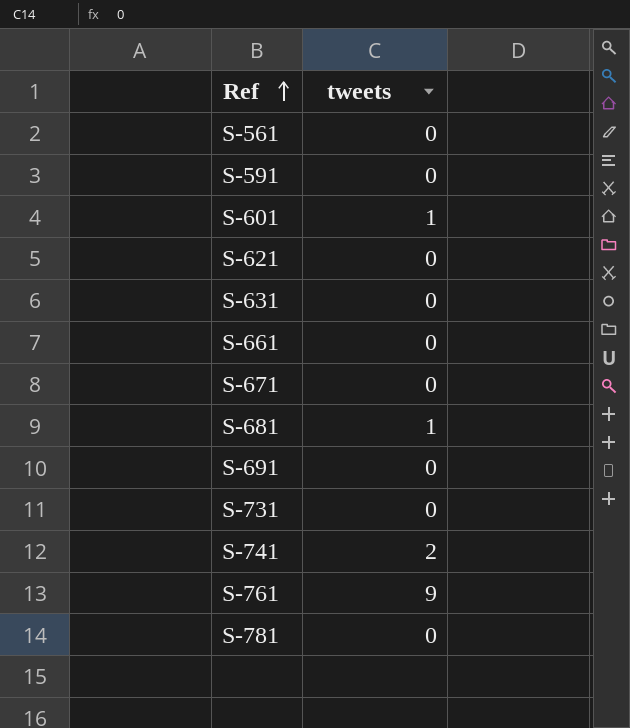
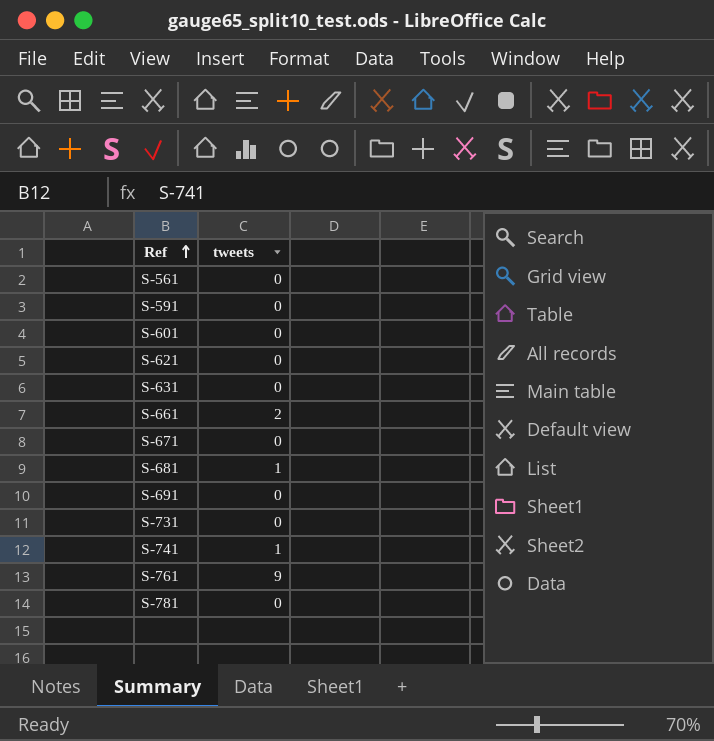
S-601 | tweets: 1 -> 0
S-661 | tweets: 0 -> 2
S-741 | tweets: 2 -> 1

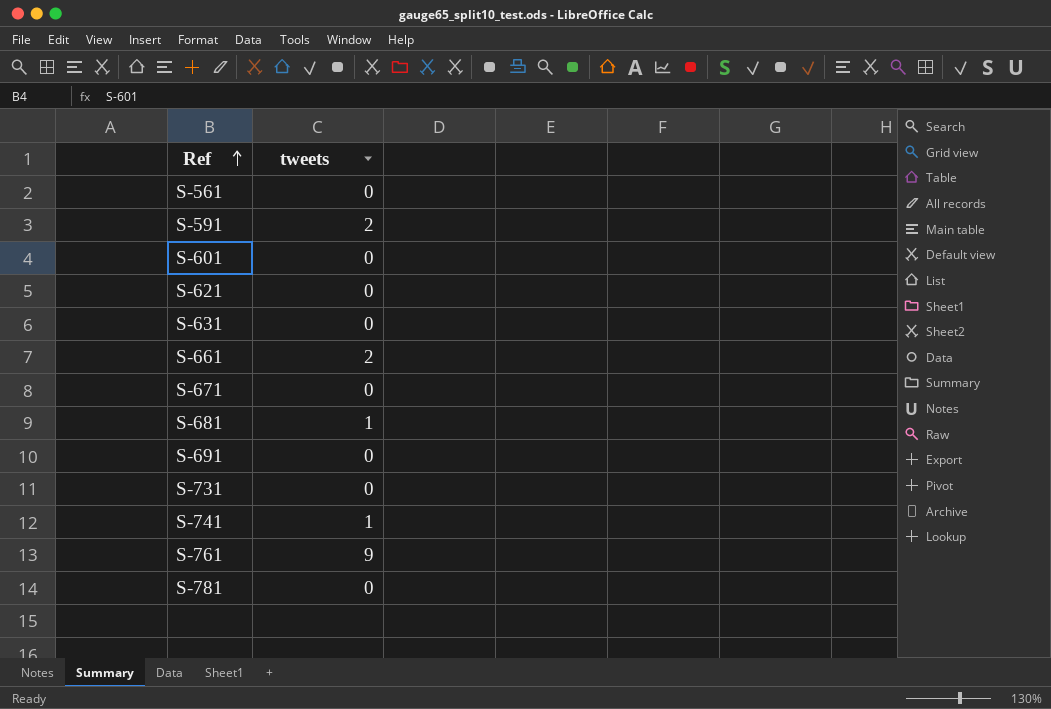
S-591 | tweets: 0 -> 2

